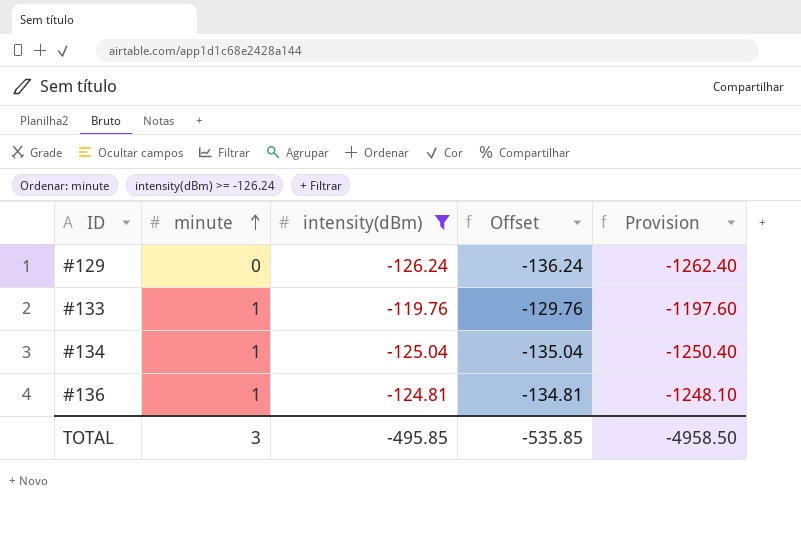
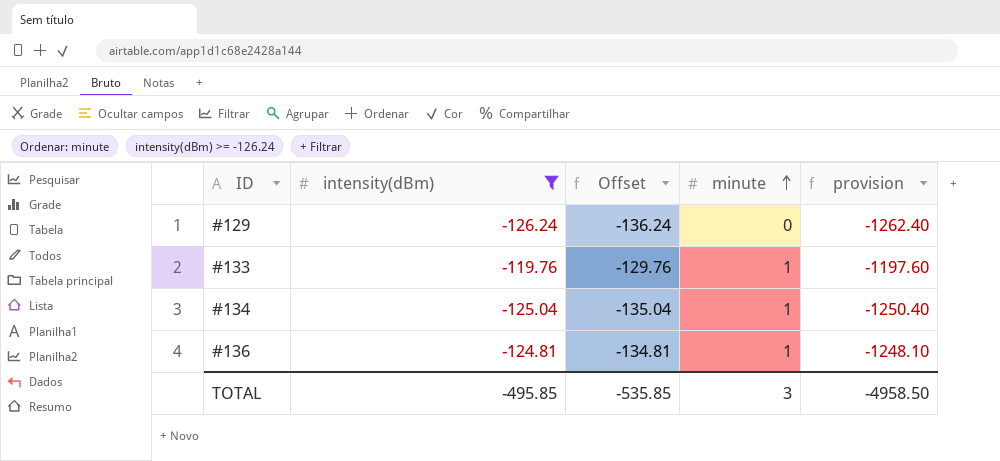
column minute | position: 2 -> 4
column name: Provision -> provision

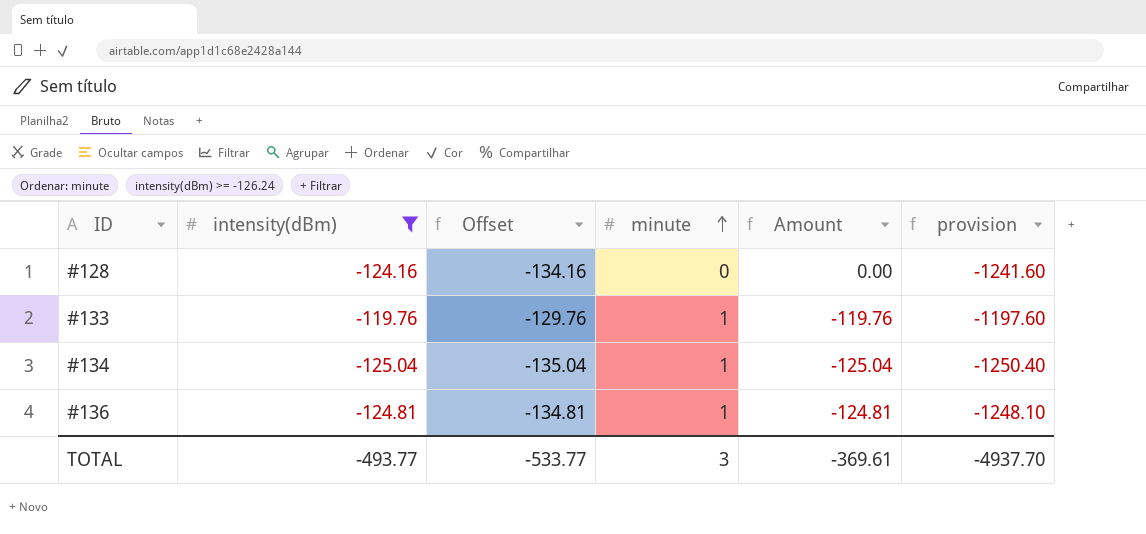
column Amount | formula: none -> [intensity(dBm)] * [minute]
row #129: -126.24 | -136.24 | 0 | -1262.40 -> none
row #128: none -> -124.16 | -134.16 | 0 | 0.00 | -1241.60
TOTAL | intensity(dBm): -495.85 -> -493.77
TOTAL | Offset: -535.85 -> -533.77
TOTAL | provision: -4958.50 -> -4937.70

